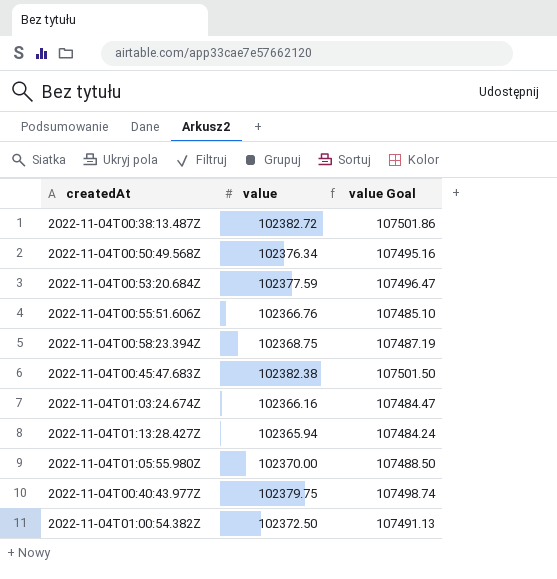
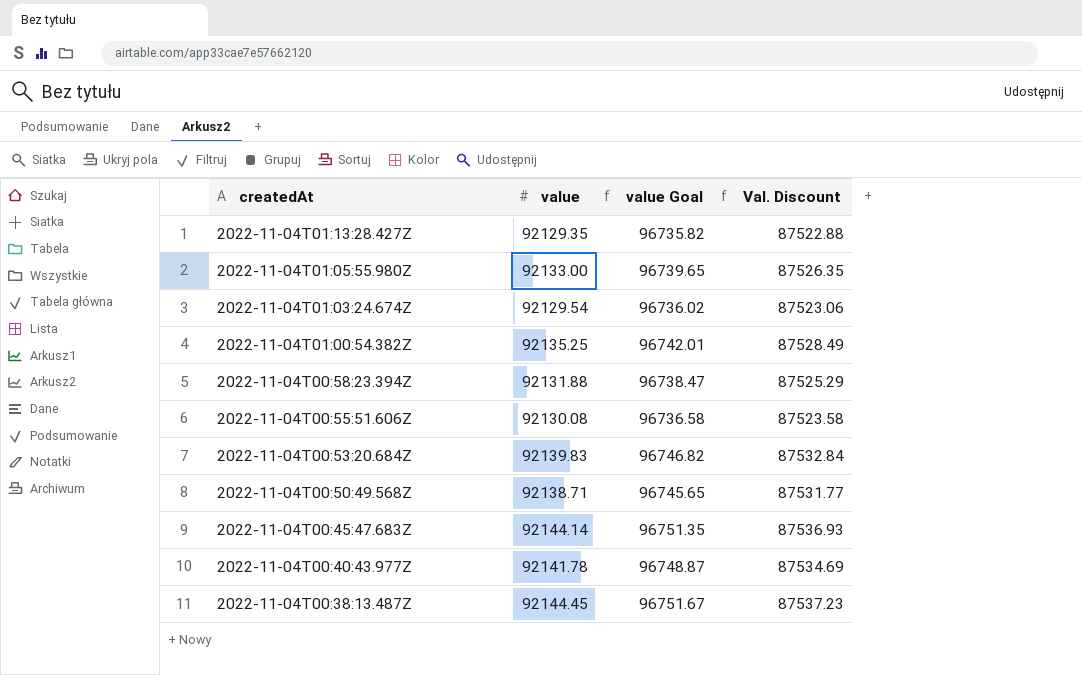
row order: none -> createdAt descending
column Val. Discount | formula: none -> [value] * 0.95
2022-11-04T01:13:28.427Z | value: 102365.94 -> 92129.35
2022-11-04T01:13:28.427Z | value Goal: 107484.24 -> 96735.82
2022-11-04T01:05:55.980Z | value: 102370.00 -> 92133.00
2022-11-04T01:05:55.980Z | value Goal: 107488.50 -> 96739.65
2022-11-04T01:03:24.674Z | value: 102366.16 -> 92129.54
2022-11-04T01:03:24.674Z | value Goal: 107484.47 -> 96736.02
2022-11-04T01:00:54.382Z | value: 102372.50 -> 92135.25
2022-11-04T01:00:54.382Z | value Goal: 107491.13 -> 96742.01
2022-11-04T00:58:23.394Z | value: 102368.75 -> 92131.88
2022-11-04T00:58:23.394Z | value Goal: 107487.19 -> 96738.47
2022-11-04T00:55:51.606Z | value: 102366.76 -> 92130.08
2022-11-04T00:55:51.606Z | value Goal: 107485.10 -> 96736.58
2022-11-04T00:53:20.684Z | value: 102377.59 -> 92139.83
2022-11-04T00:53:20.684Z | value Goal: 107496.47 -> 96746.82
2022-11-04T00:50:49.568Z | value: 102376.34 -> 92138.71
2022-11-04T00:50:49.568Z | value Goal: 107495.16 -> 96745.65
2022-11-04T00:45:47.683Z | value: 102382.38 -> 92144.14
2022-11-04T00:45:47.683Z | value Goal: 107501.50 -> 96751.35
2022-11-04T00:40:43.977Z | value: 102379.75 -> 92141.78
2022-11-04T00:40:43.977Z | value Goal: 107498.74 -> 96748.87
2022-11-04T00:38:13.487Z | value: 102382.72 -> 92144.45
2022-11-04T00:38:13.487Z | value Goal: 107501.86 -> 96751.67

